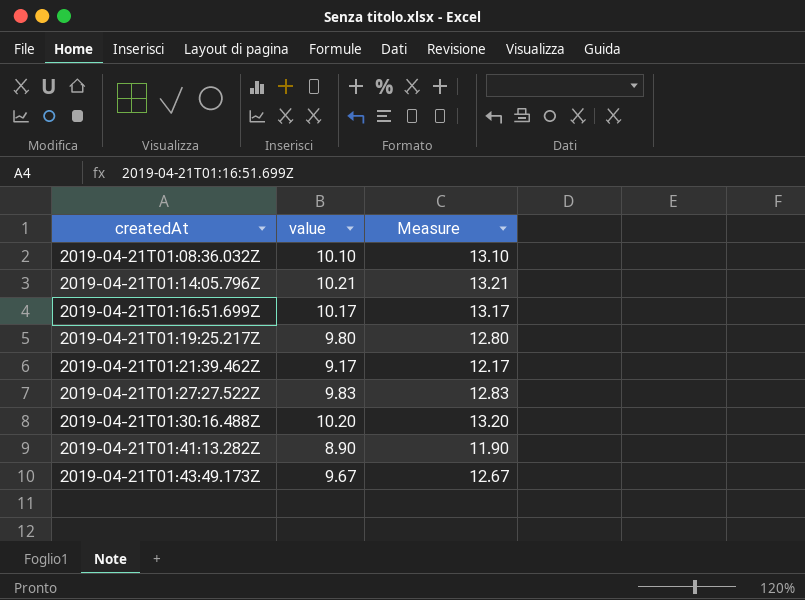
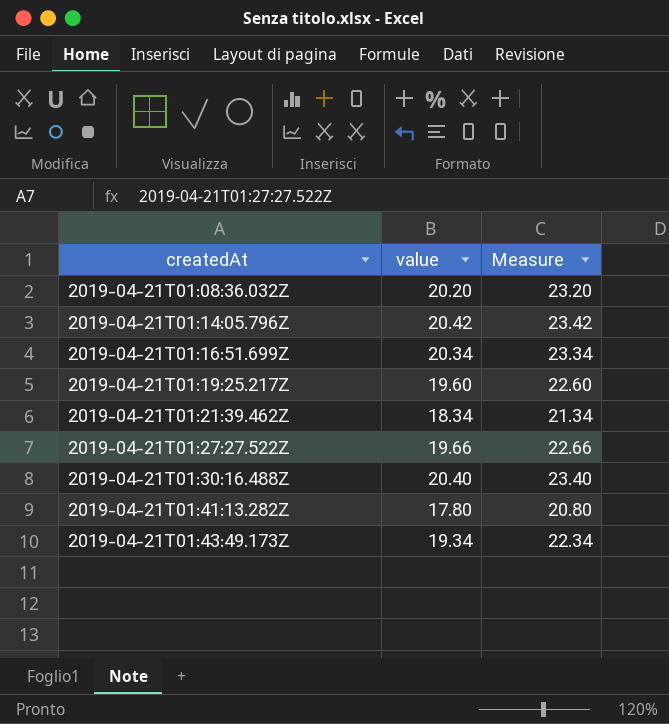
2019-04-21T01:08:36.032Z | value: 10.10 -> 20.20
2019-04-21T01:08:36.032Z | Measure: 13.10 -> 23.20
2019-04-21T01:14:05.796Z | value: 10.21 -> 20.42
2019-04-21T01:14:05.796Z | Measure: 13.21 -> 23.42
2019-04-21T01:16:51.699Z | value: 10.17 -> 20.34
2019-04-21T01:16:51.699Z | Measure: 13.17 -> 23.34
2019-04-21T01:19:25.217Z | value: 9.80 -> 19.60
2019-04-21T01:19:25.217Z | Measure: 12.80 -> 22.60
2019-04-21T01:21:39.462Z | value: 9.17 -> 18.34
2019-04-21T01:21:39.462Z | Measure: 12.17 -> 21.34
2019-04-21T01:27:27.522Z | value: 9.83 -> 19.66
2019-04-21T01:27:27.522Z | Measure: 12.83 -> 22.66
2019-04-21T01:30:16.488Z | value: 10.20 -> 20.40
2019-04-21T01:30:16.488Z | Measure: 13.20 -> 23.40
2019-04-21T01:41:13.282Z | value: 8.90 -> 17.80
2019-04-21T01:41:13.282Z | Measure: 11.90 -> 20.80
2019-04-21T01:43:49.173Z | value: 9.67 -> 19.34
2019-04-21T01:43:49.173Z | Measure: 12.67 -> 22.34

